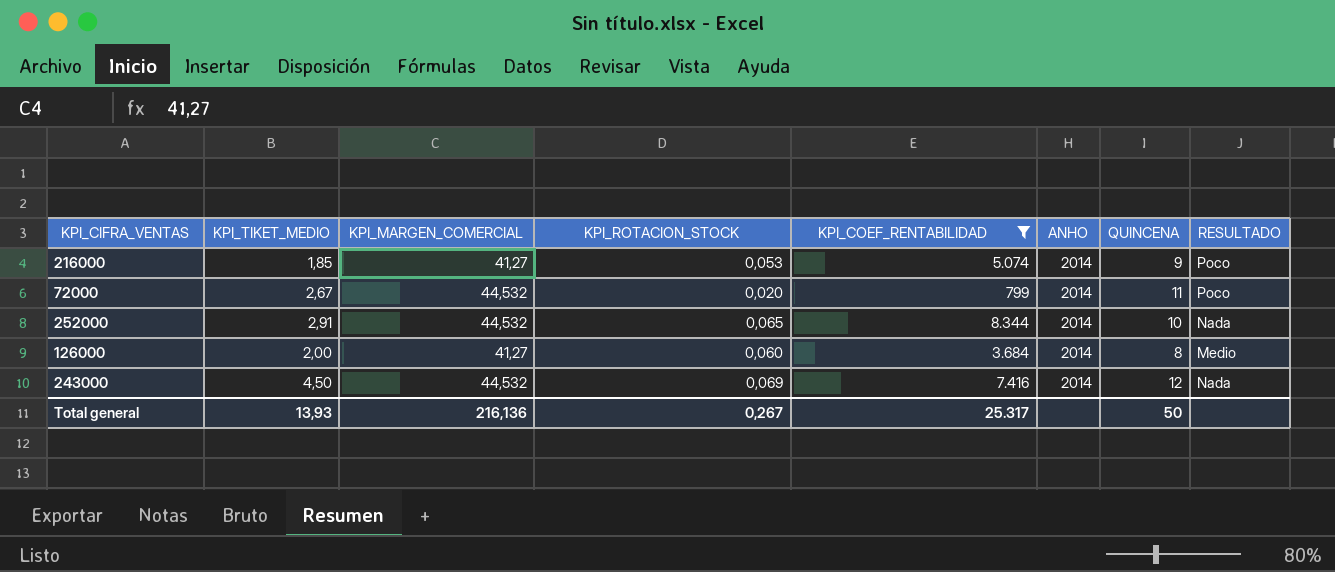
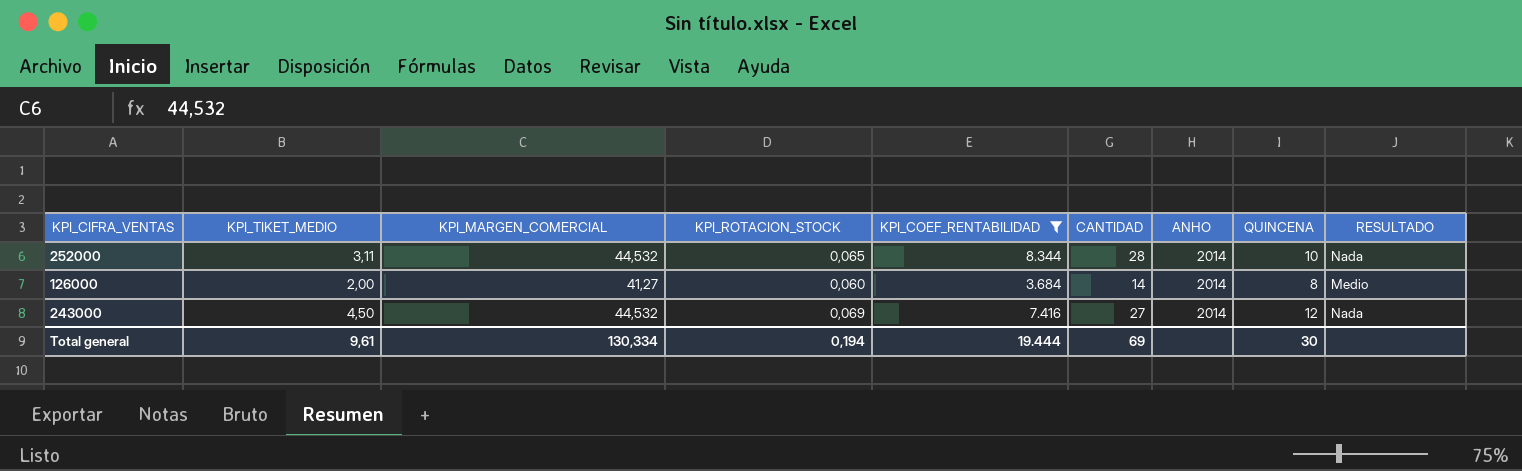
column CANTIDAD | position: none -> 6
row 216000: 1,85 | 41,27 | 0,053 | 5.074 | 2014 | 9 | Poco -> none
row 72000: 2,67 | 44,532 | 0,020 | 799 | 2014 | 11 | Poco -> none
252000 | KPI_TIKET_MEDIO: 2,91 -> 3,11
Total general | KPI_TIKET_MEDIO: 13,93 -> 9,61
Total general | KPI_MARGEN_COMERCIAL: 216,136 -> 130,334
Total general | KPI_ROTACION_STOCK: 0,267 -> 0,194
Total general | KPI_COEF_RENTABILIDAD: 25.317 -> 19.444
Total general | QUINCENA: 50 -> 30

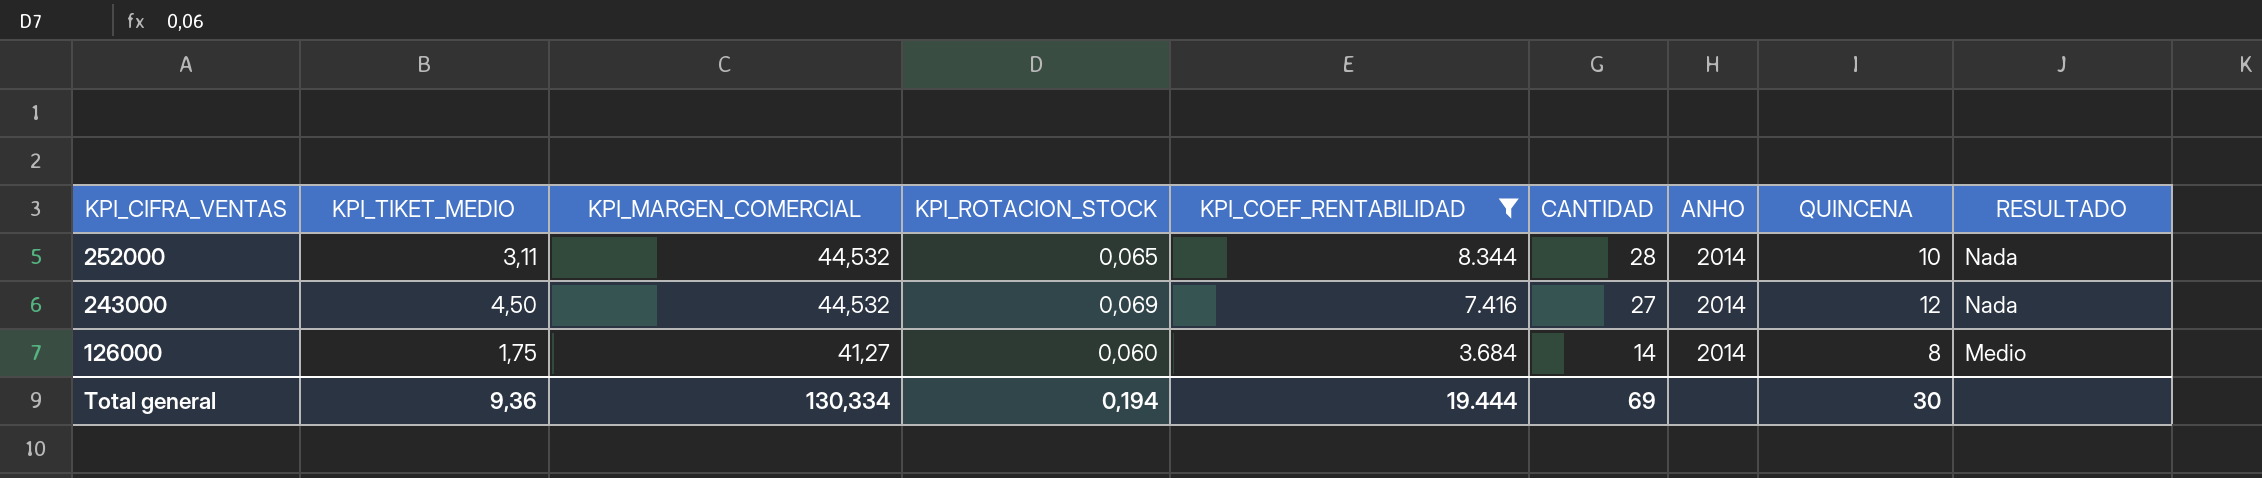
row order: none -> KPI_CIFRA_VENTAS descending
126000 | KPI_TIKET_MEDIO: 2,00 -> 1,75
Total general | KPI_TIKET_MEDIO: 9,61 -> 9,36

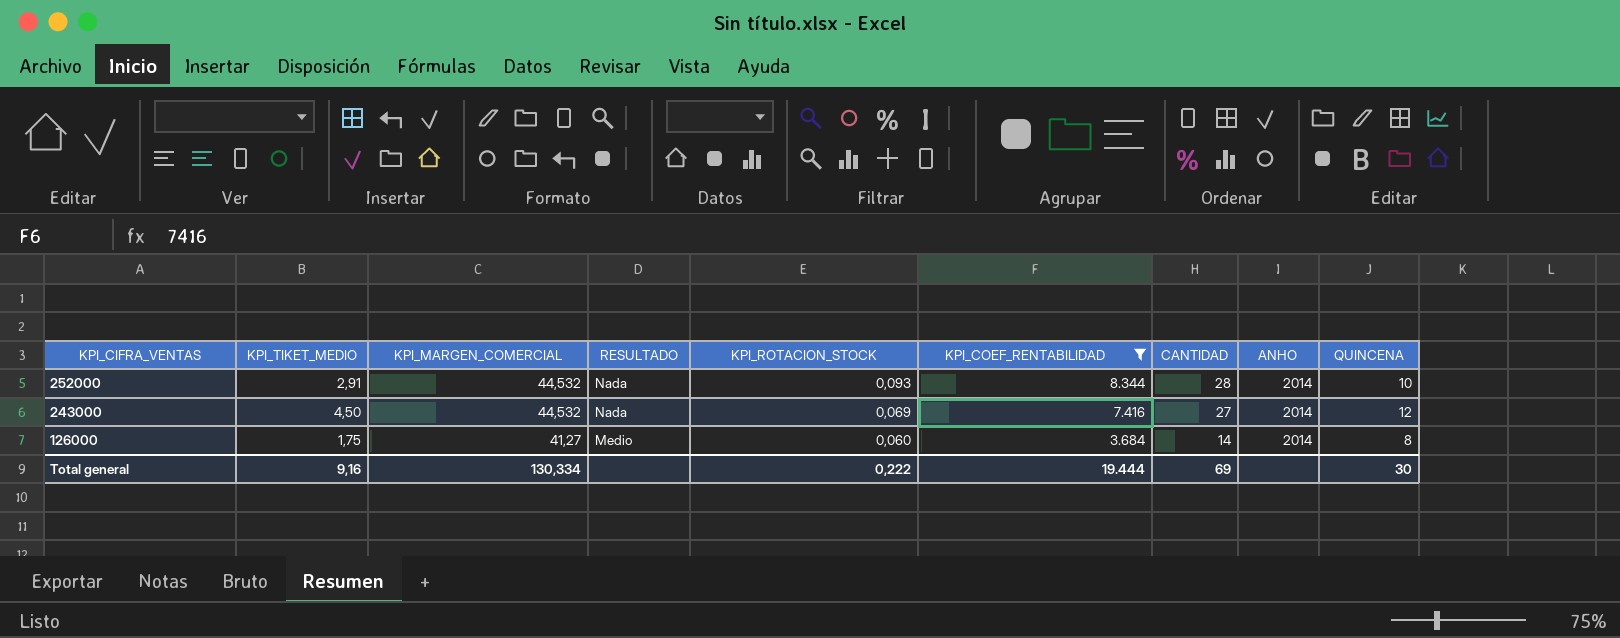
column RESULTADO | position: 9 -> 4
252000 | KPI_TIKET_MEDIO: 3,11 -> 2,91
252000 | KPI_ROTACION_STOCK: 0,065 -> 0,093
Total general | KPI_TIKET_MEDIO: 9,36 -> 9,16
Total general | KPI_ROTACION_STOCK: 0,194 -> 0,222

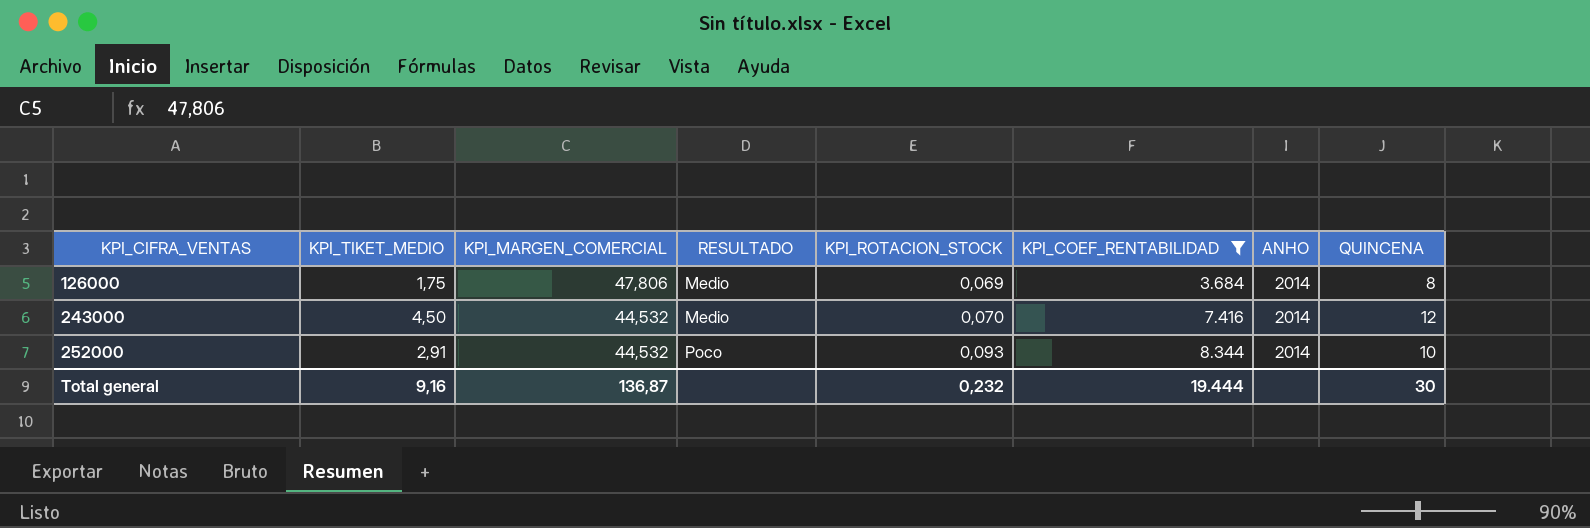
row order: KPI_CIFRA_VENTAS descending -> KPI_CIFRA_VENTAS ascending
column CANTIDAD | position: 7 -> none
126000 | KPI_MARGEN_COMERCIAL: 41,27 -> 47,806
126000 | KPI_ROTACION_STOCK: 0,060 -> 0,069
243000 | RESULTADO: Nada -> Medio
243000 | KPI_ROTACION_STOCK: 0,069 -> 0,070
252000 | RESULTADO: Nada -> Poco
Total general | KPI_MARGEN_COMERCIAL: 130,334 -> 136,87
Total general | KPI_ROTACION_STOCK: 0,222 -> 0,232

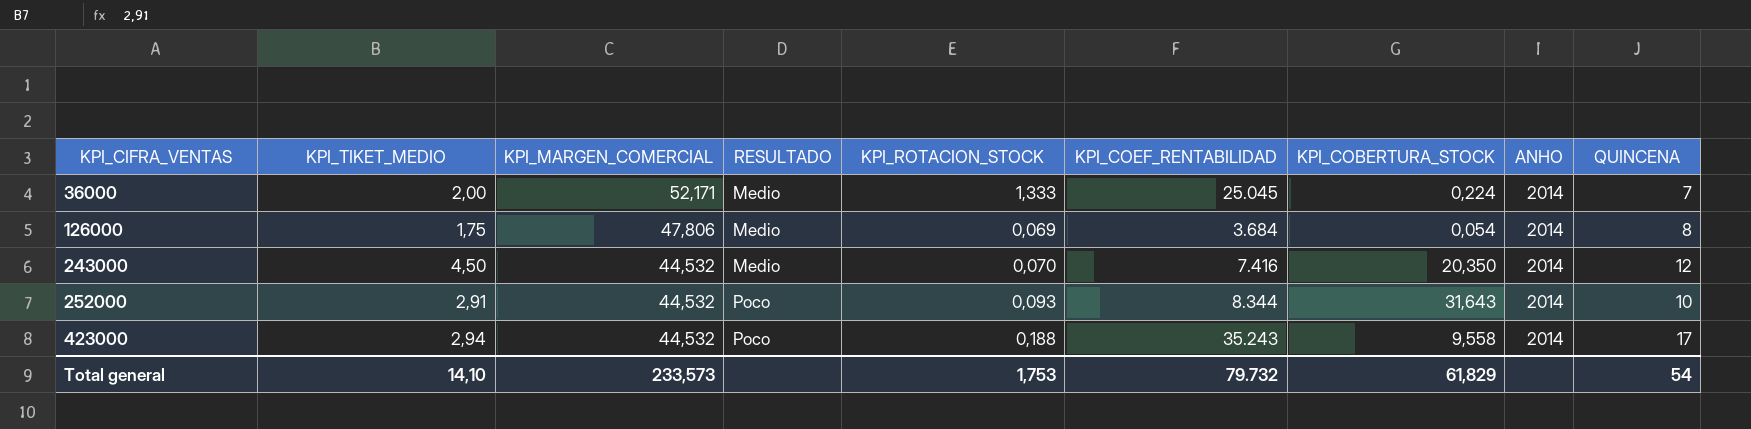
filter: KPI_COEF_RENTABILIDAD <= 8.344 -> none
column KPI_COBERTURA_STOCK | position: none -> 7
Total general | KPI_TIKET_MEDIO: 9,16 -> 14,10
Total general | KPI_MARGEN_COMERCIAL: 136,87 -> 233,573
Total general | KPI_ROTACION_STOCK: 0,232 -> 1,753
Total general | KPI_COEF_RENTABILIDAD: 19.444 -> 79.732
Total general | QUINCENA: 30 -> 54

